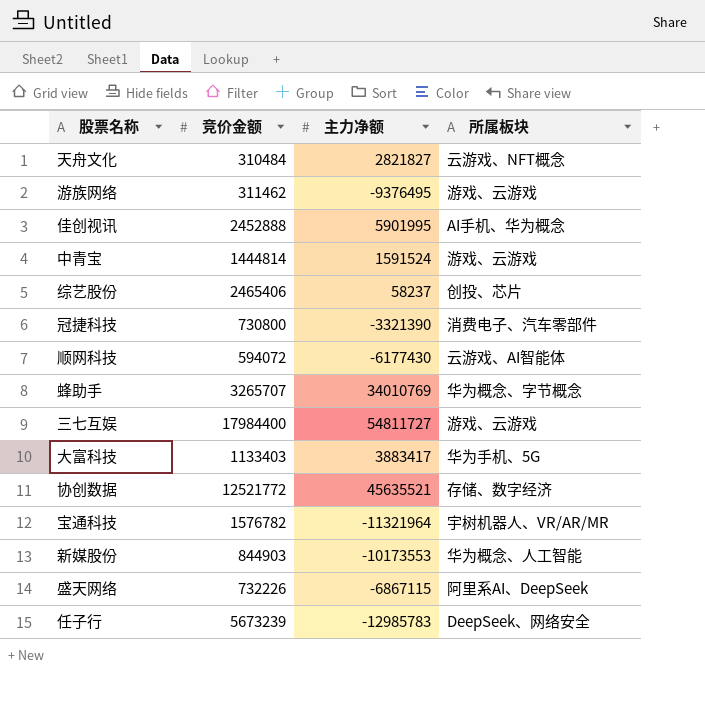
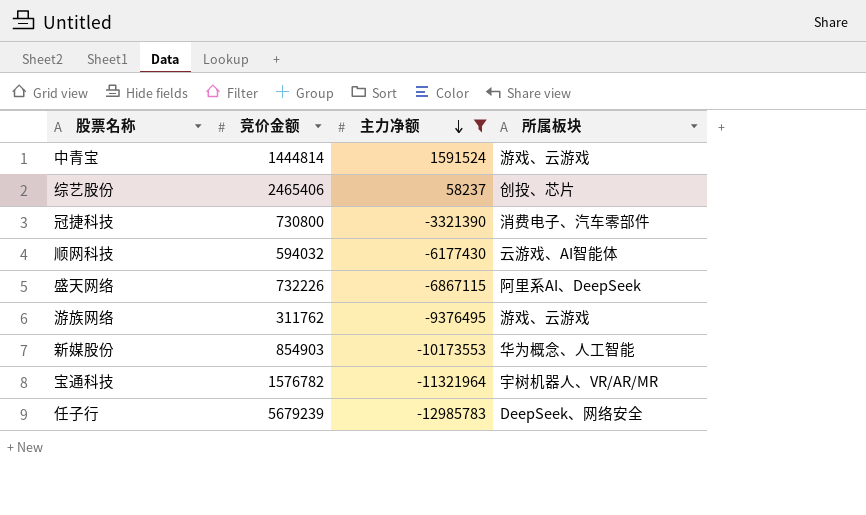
filter: none -> 主力净额 <= 1591524
row order: none -> 主力净额 descending
顺网科技 | 竞价金额: 594072 -> 594032
游族网络 | 竞价金额: 311462 -> 311762
新媒股份 | 竞价金额: 844903 -> 854903
任子行 | 竞价金额: 5673239 -> 5679239

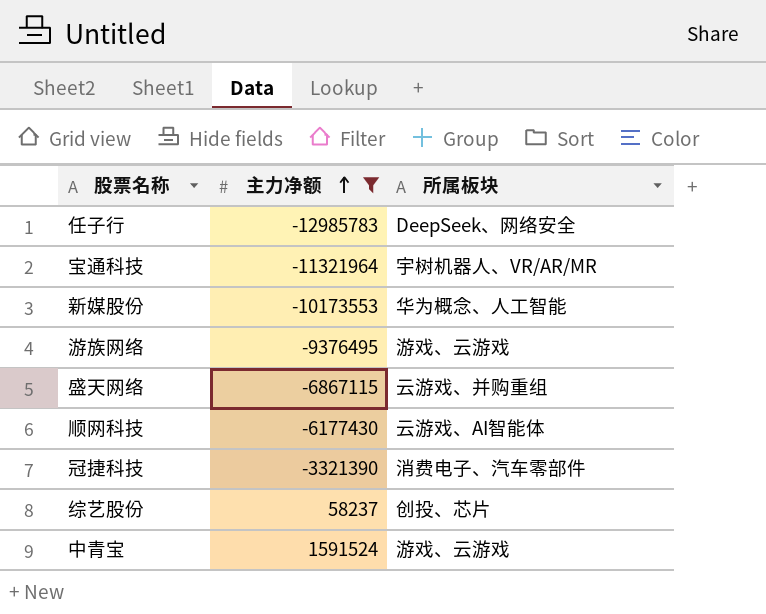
row order: 主力净额 descending -> 主力净额 ascending
column 竞价金额 | position: 2 -> none
盛天网络 | 所属板块: 阿里系AI、DeepSeek -> 云游戏、并购重组

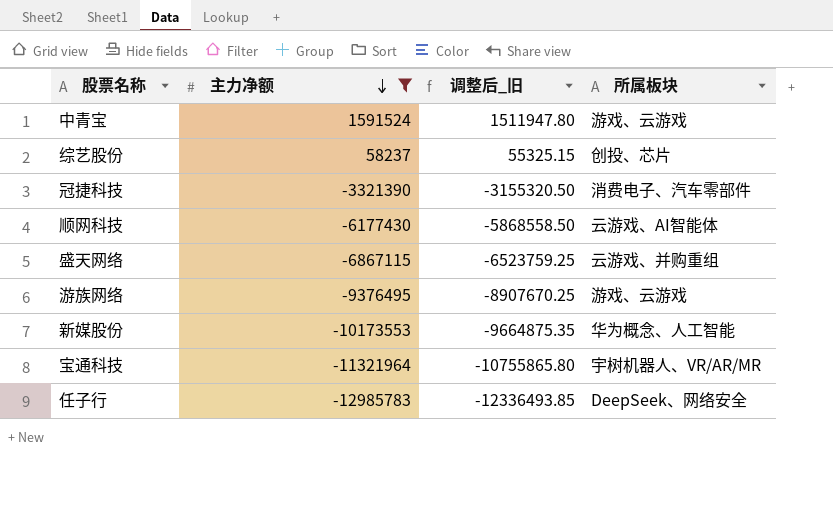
row order: 主力净额 ascending -> 主力净额 descending
column 调整后_旧 | formula: none -> [主力净额] * 0.95

